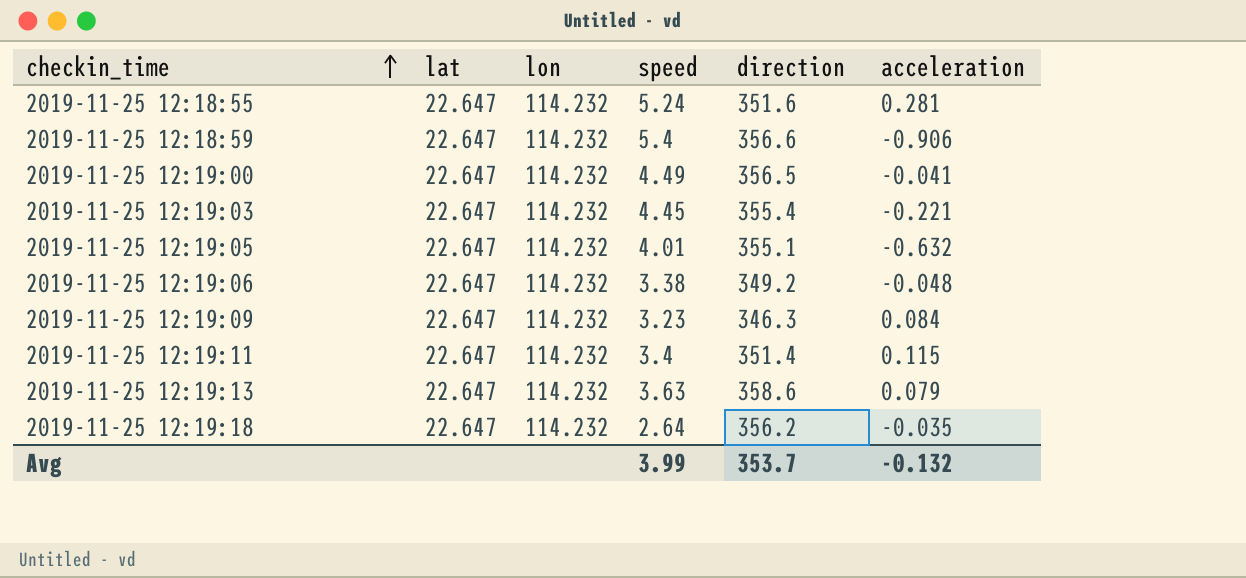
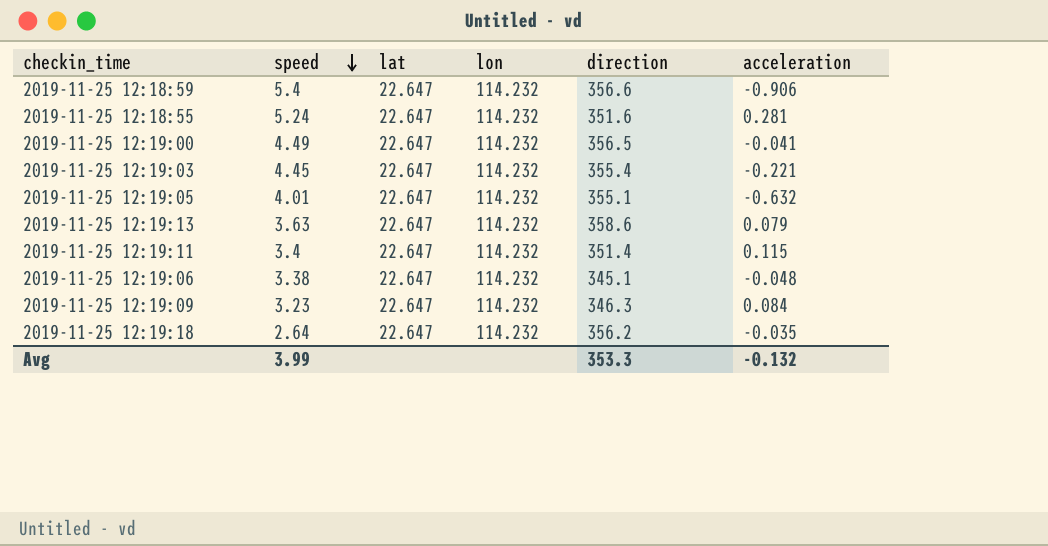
row order: checkin_time ascending -> speed descending
column speed | position: 4 -> 2
2019-11-25 12:19:06 | direction: 349.2 -> 345.1
Avg | direction: 353.7 -> 353.3

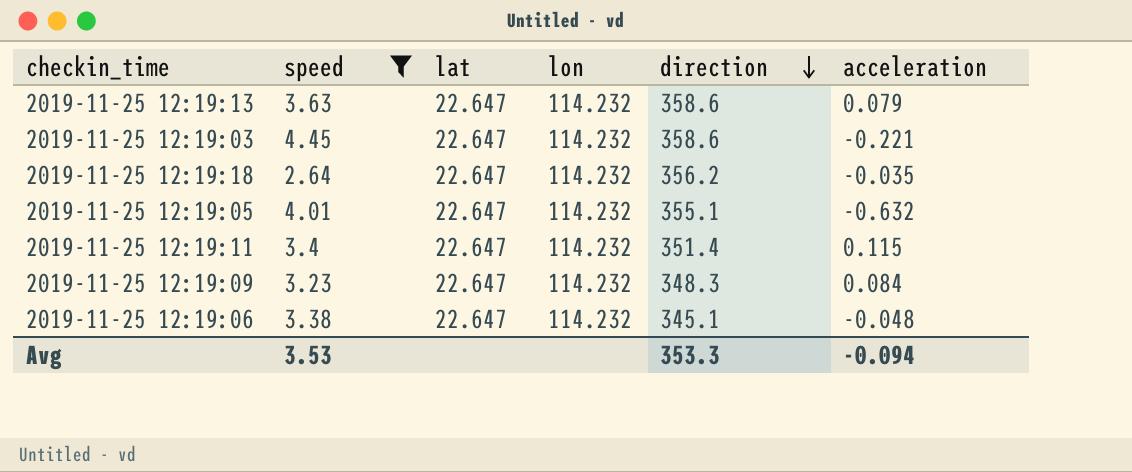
filter: none -> speed <= 4.45
row order: speed descending -> direction descending
2019-11-25 12:19:03 | direction: 355.4 -> 358.6
2019-11-25 12:19:09 | direction: 346.3 -> 348.3
Avg | speed: 3.99 -> 3.53
Avg | acceleration: -0.132 -> -0.094

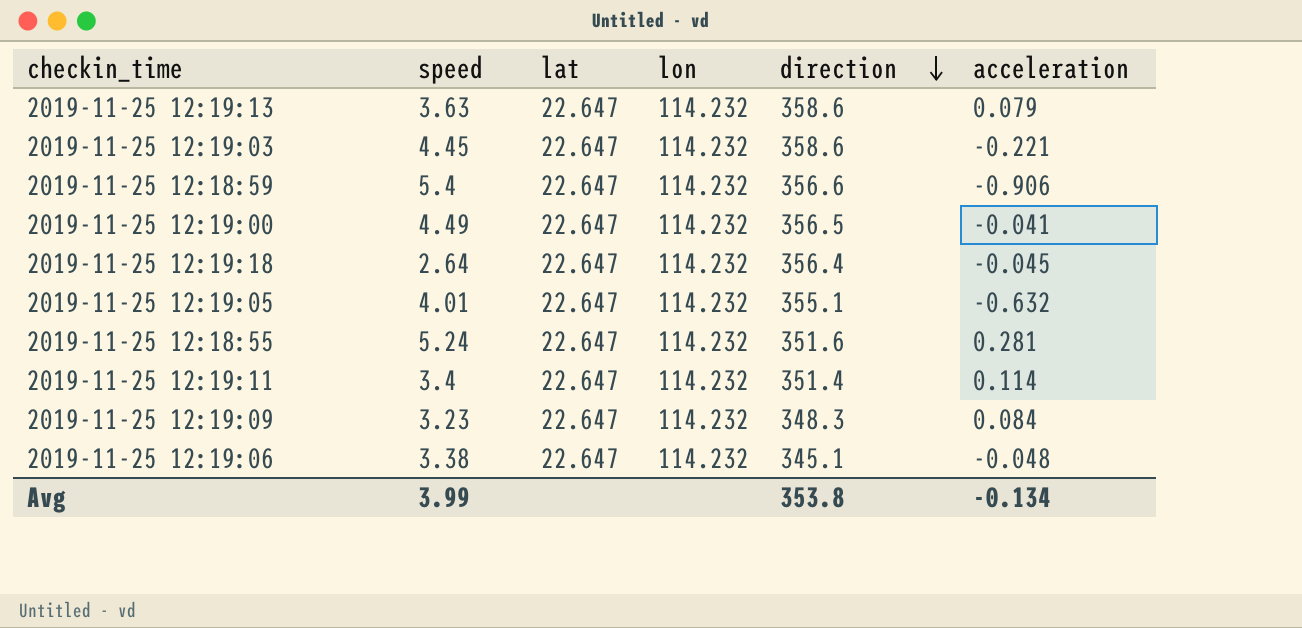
filter: speed <= 4.45 -> none
2019-11-25 12:19:18 | direction: 356.2 -> 356.4
2019-11-25 12:19:18 | acceleration: -0.035 -> -0.045
2019-11-25 12:19:11 | acceleration: 0.115 -> 0.114
Avg | speed: 3.53 -> 3.99
Avg | direction: 353.3 -> 353.8
Avg | acceleration: -0.094 -> -0.134

